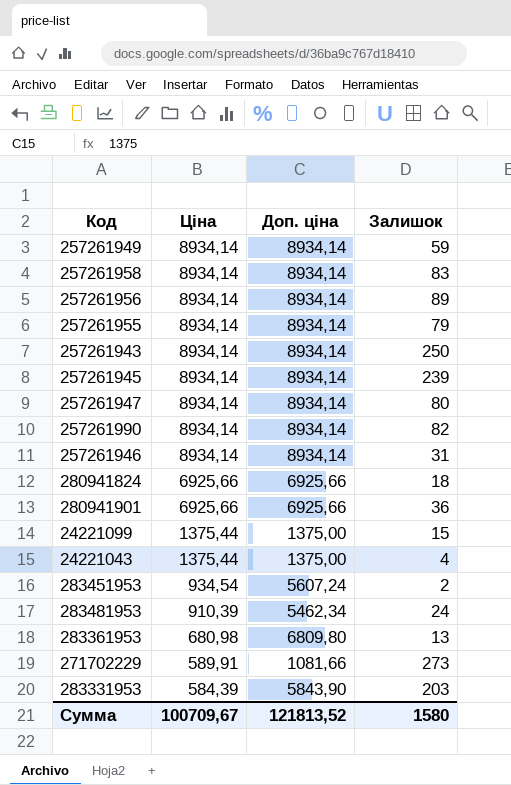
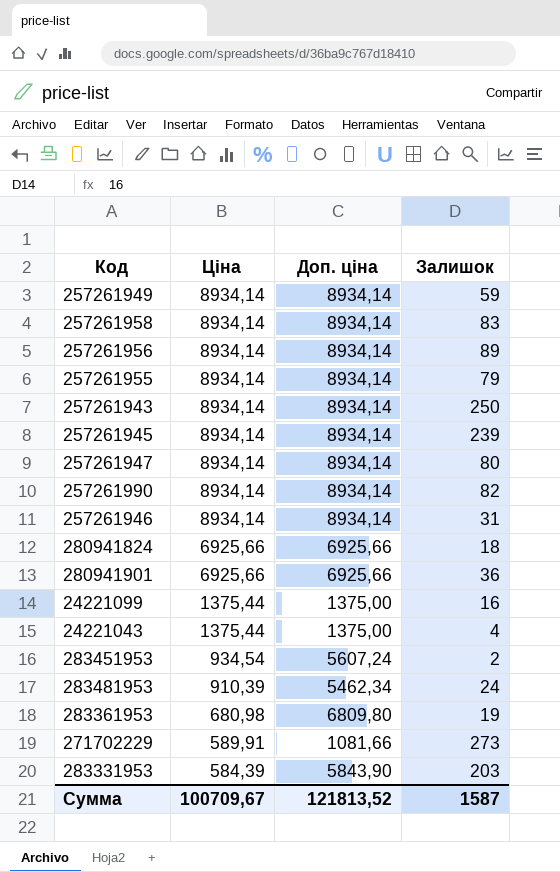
24221099 | Залишок: 15 -> 16
283361953 | Залишок: 13 -> 19
Сумма | Залишок: 1580 -> 1587

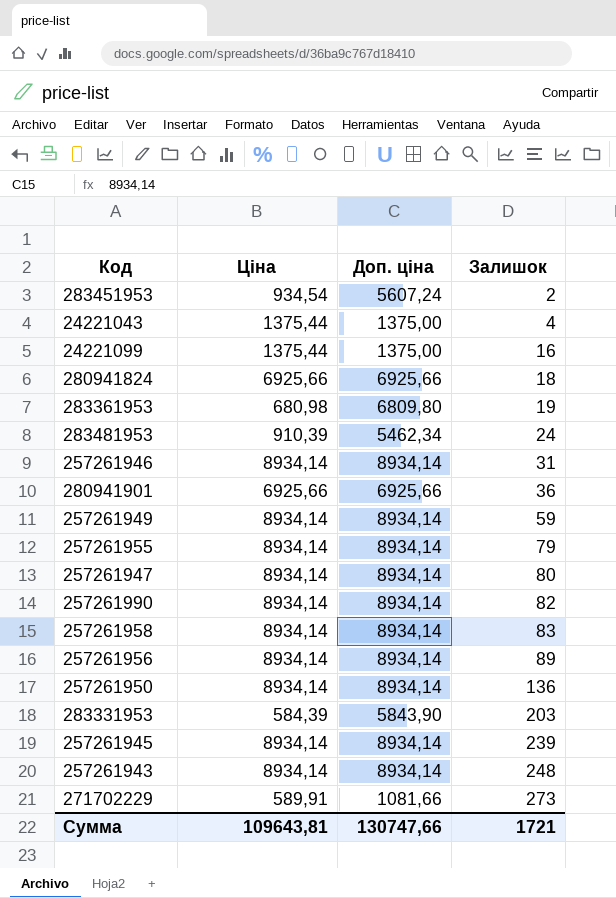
row order: Ціна descending -> Залишок ascending
row 257261950: none -> 8934,14 | 8934,14 | 136
257261943 | Залишок: 250 -> 248
Сумма | Ціна: 100709,67 -> 109643,81
Сумма | Доп. ціна: 121813,52 -> 130747,66
Сумма | Залишок: 1587 -> 1721

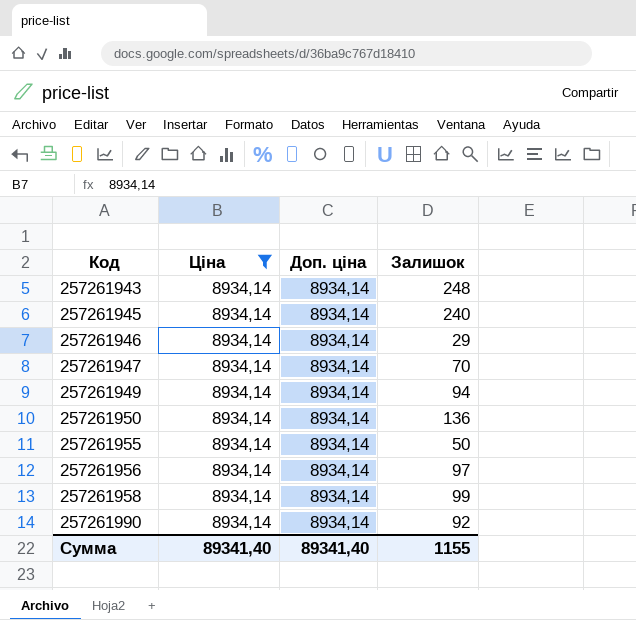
filter: none -> Ціна = 8934,14
row order: Залишок ascending -> Код ascending
257261945 | Залишок: 239 -> 240
257261946 | Залишок: 31 -> 29
257261947 | Залишок: 80 -> 70
257261949 | Залишок: 59 -> 94
257261955 | Залишок: 79 -> 50
257261956 | Залишок: 89 -> 97
257261958 | Залишок: 83 -> 99
257261990 | Залишок: 82 -> 92
Сумма | Ціна: 109643,81 -> 89341,40
Сумма | Доп. ціна: 130747,66 -> 89341,40
Сумма | Залишок: 1721 -> 1155

